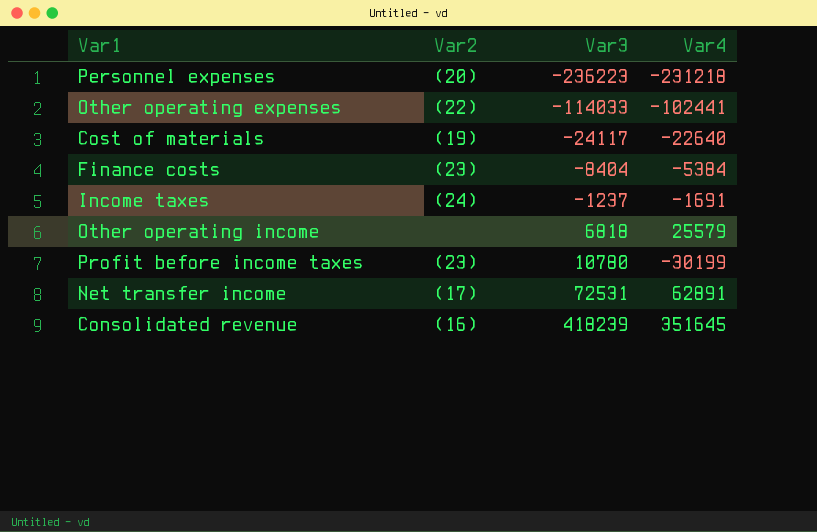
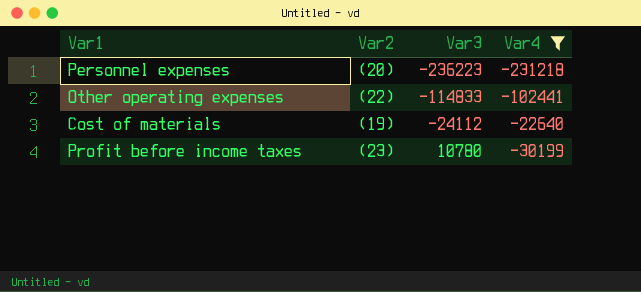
filter: none -> Var4 <= -22640
Other operating expenses | Var3: -114033 -> -114833
Cost of materials | Var3: -24117 -> -24112

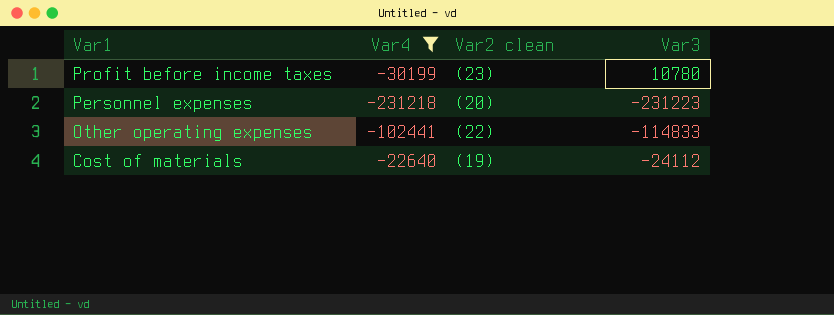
row order: Var3 ascending -> Var1 descending
column Var4 | position: 4 -> 2
column name: Var2 -> Var2 clean
Personnel expenses | Var3: -236223 -> -231223

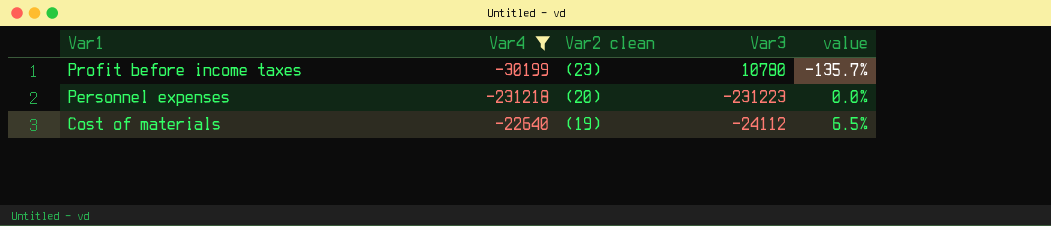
column value | formula: none -> ([Var3] - [Var4]) / [Var4]
row Other operating expenses: -102441 | (22) | -114833 -> none

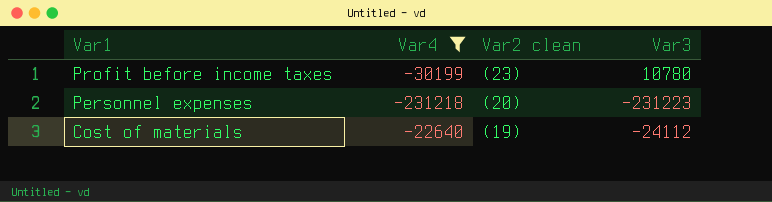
column value | formula: ([Var3] - [Var4]) / [Var4] -> none

